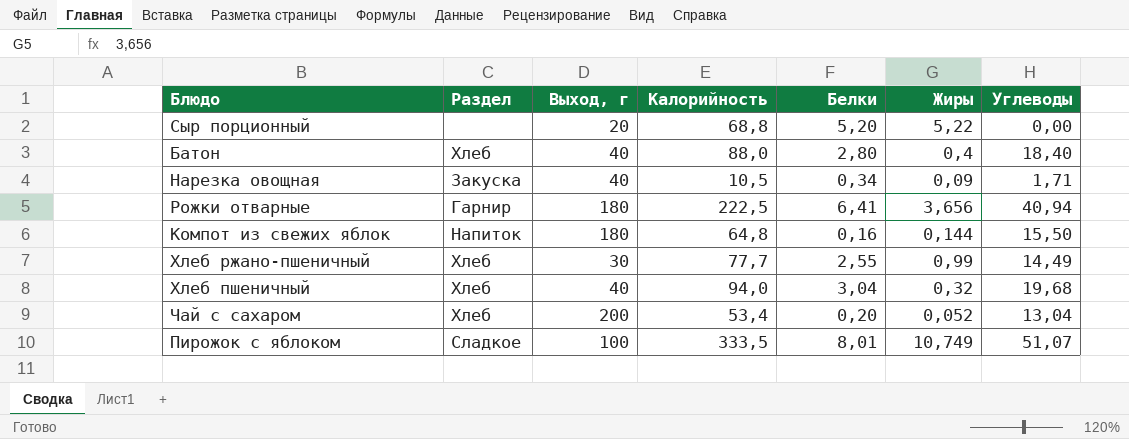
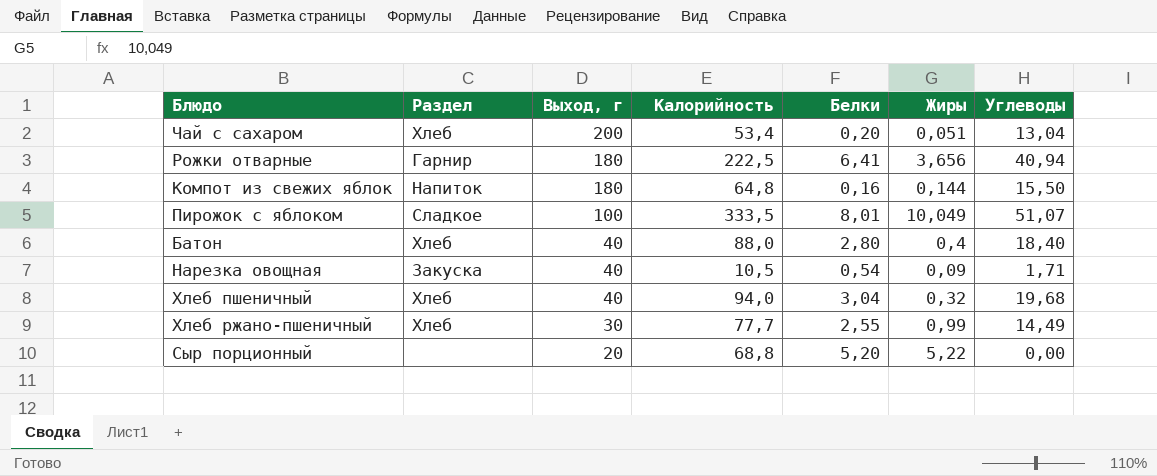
row order: none -> Выход, г descending
Чай с сахаром | Жиры: 0,052 -> 0,051
Пирожок с яблоком | Жиры: 10,749 -> 10,049
Нарезка овощная | Белки: 0,34 -> 0,54

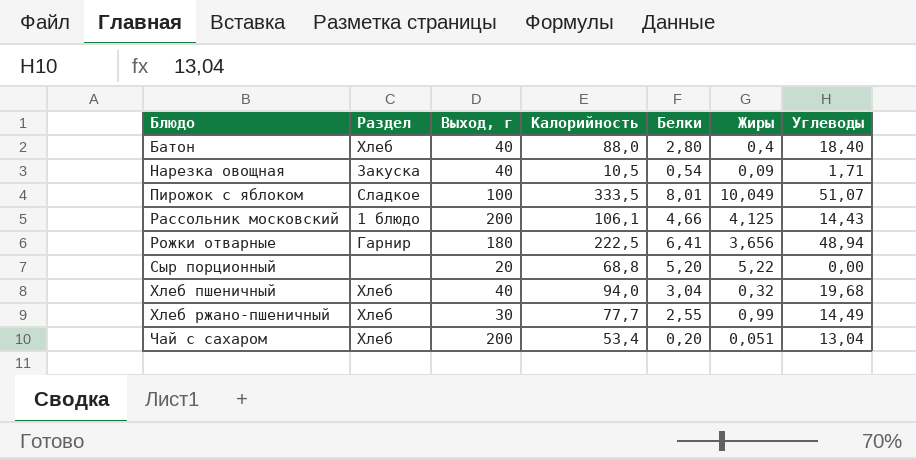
row order: Выход, г descending -> Блюдо ascending
row Компот из свежих яблок: Напиток | 180 | 64,8 | 0,16 | 0,144 | 15,50 -> none
row Рассольник московский: none -> 1 блюдо | 200 | 106,1 | 4,66 | 4,125 | 14,43
Рожки отварные | Углеводы: 40,94 -> 48,94

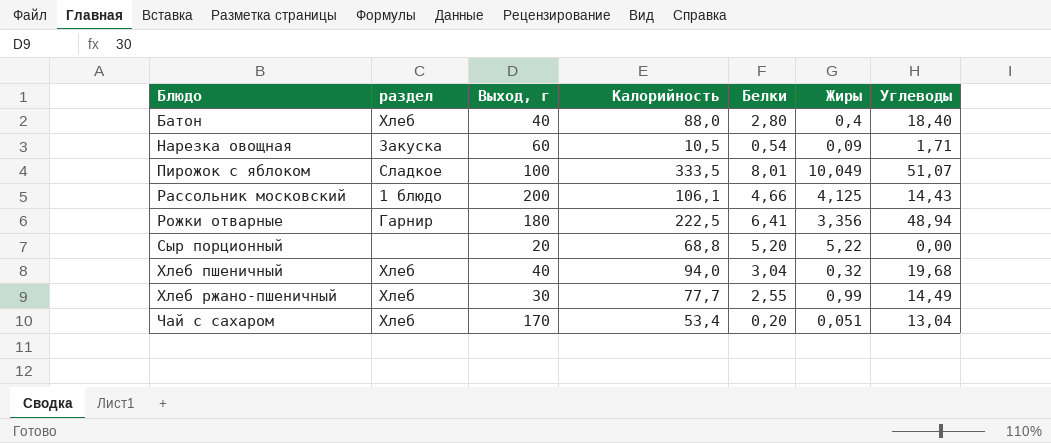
column name: Раздел -> раздел
Нарезка овощная | Выход, г: 40 -> 60
Рожки отварные | Жиры: 3,656 -> 3,356
Чай с сахаром | Выход, г: 200 -> 170

